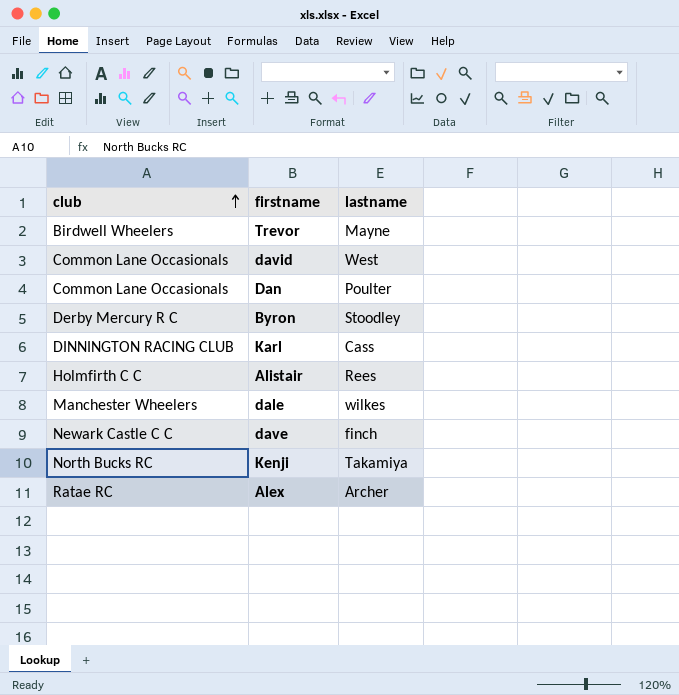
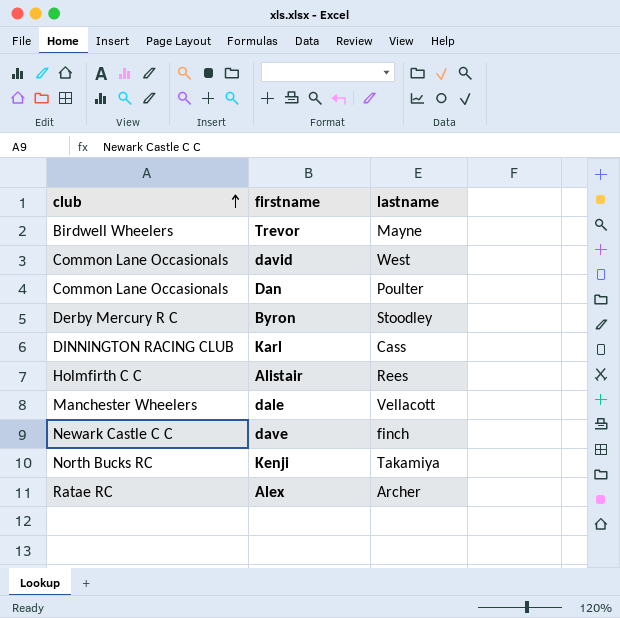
dale | lastname: wilkes -> Vellacott

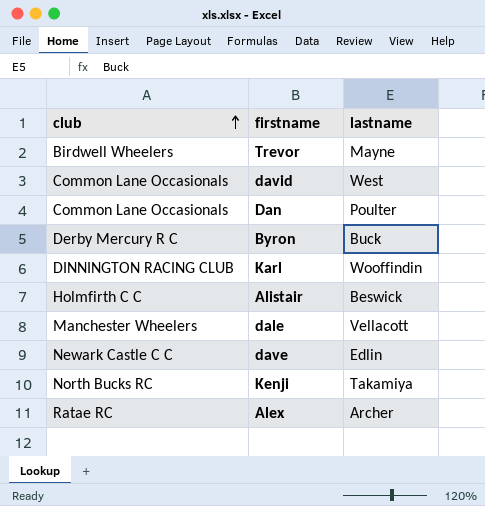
Byron | lastname: Stoodley -> Buck
Karl | lastname: Cass -> Wooffindin
Alistair | lastname: Rees -> Beswick
dave | lastname: finch -> Edlin

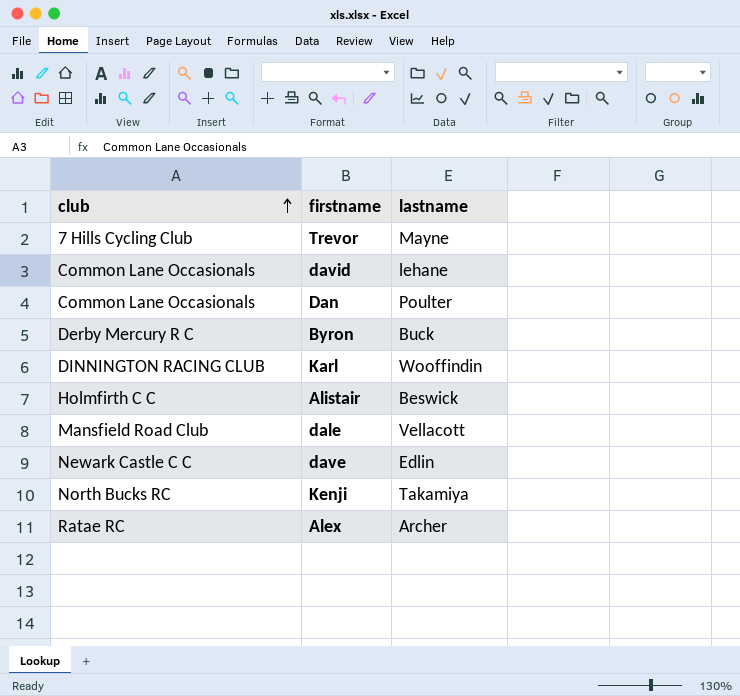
Trevor | club: Birdwell Wheelers -> 7 Hills Cycling Club
david | lastname: West -> lehane
dale | club: Manchester Wheelers -> Mansfield Road Club

